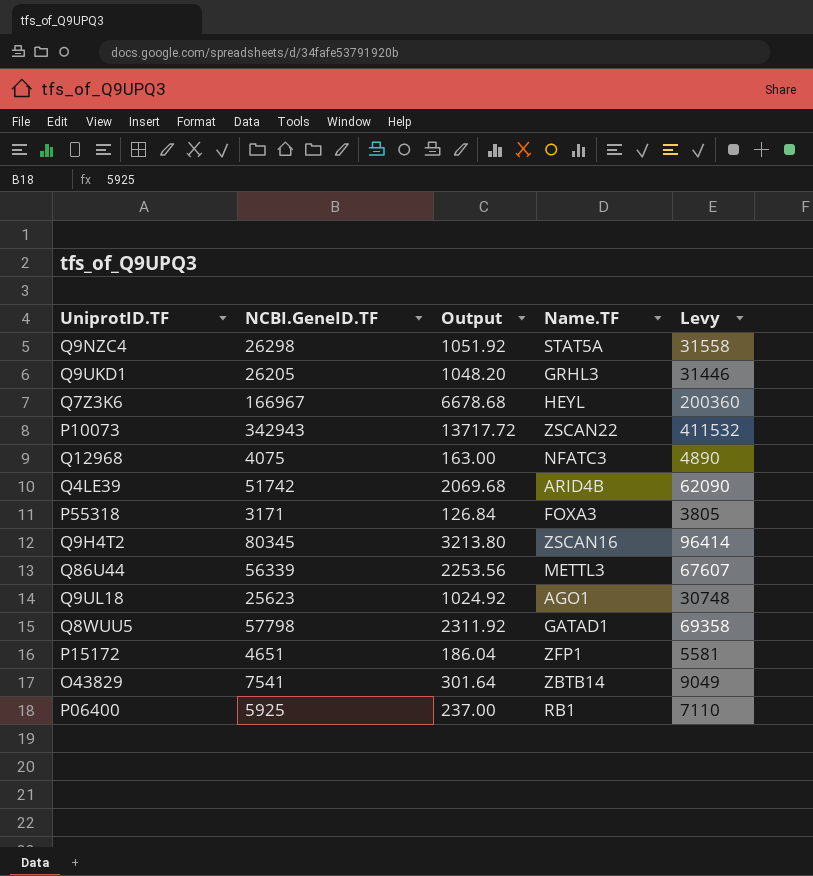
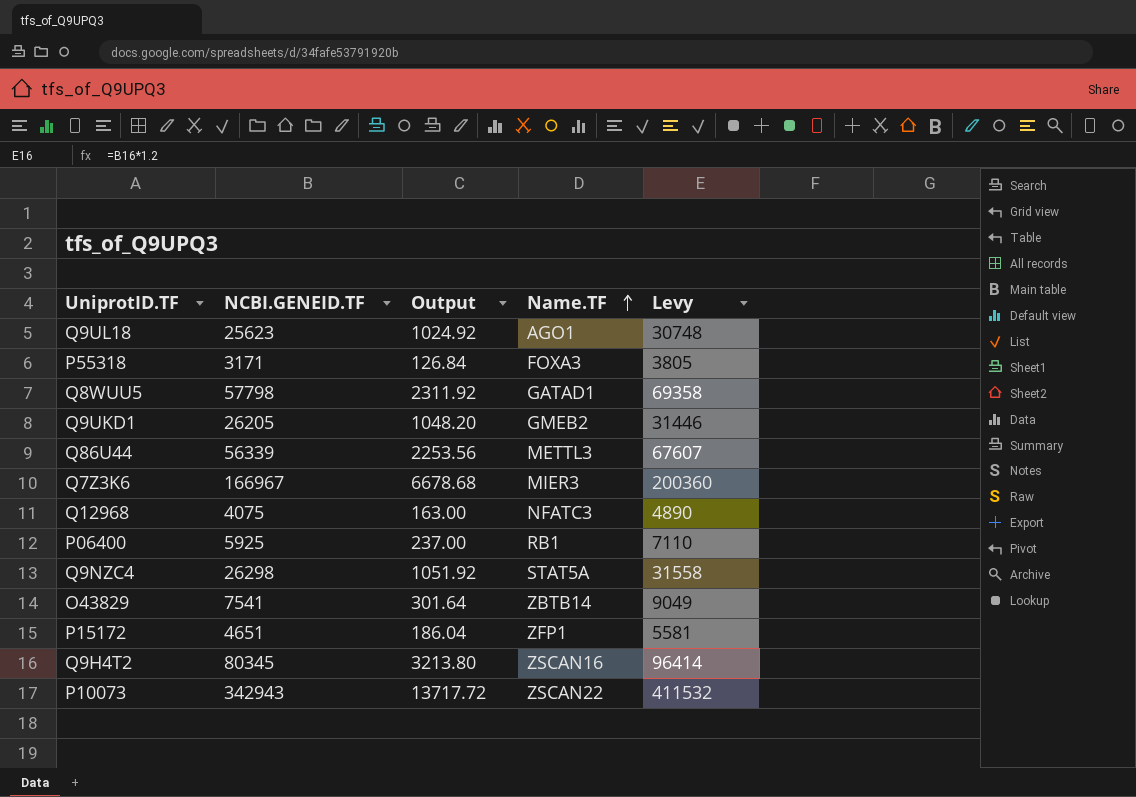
row order: none -> Name.TF ascending
column name: NCBI.GeneID.TF -> NCBI.GENEID.TF
row Q4LE39: 51742 | 2069.68 | ARID4B | 62090 -> none
Q9UKD1 | Name.TF: GRHL3 -> GMEB2
Q7Z3K6 | Name.TF: HEYL -> MIER3

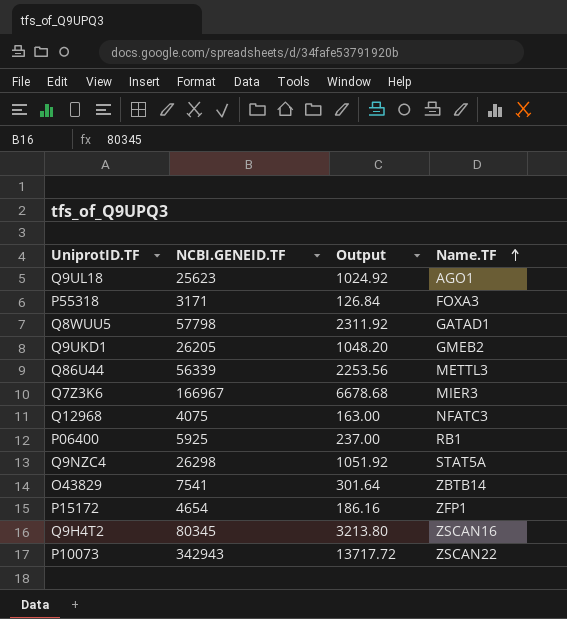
column Levy | formula: [NCBI.GENEID.TF] * 1.2 -> none
P15172 | NCBI.GENEID.TF: 4651 -> 4654
P15172 | Output: 186.04 -> 186.16

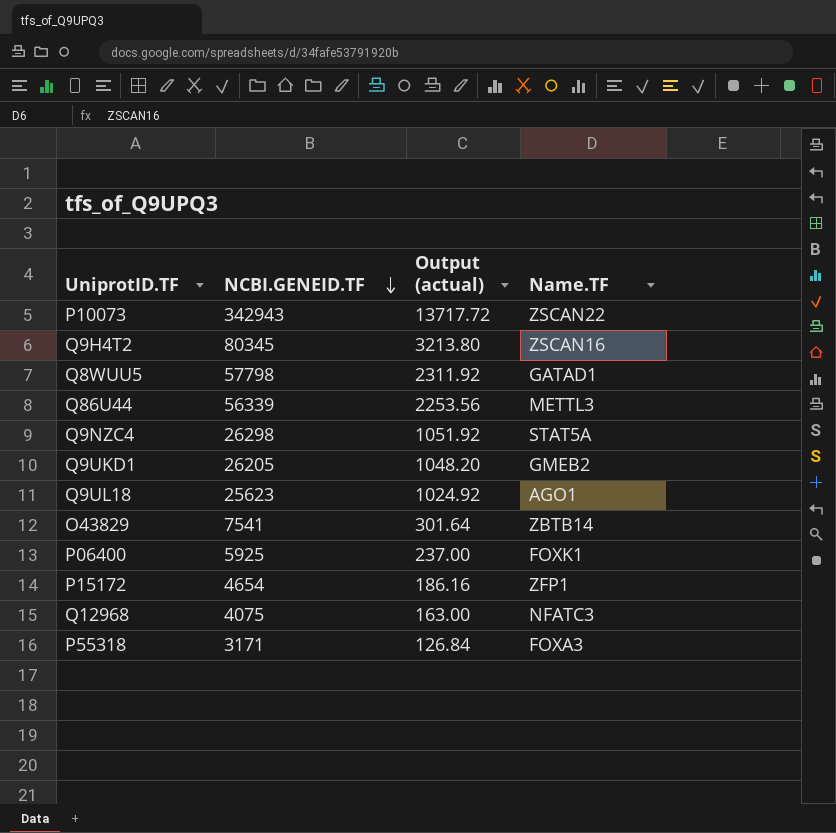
row order: Name.TF ascending -> NCBI.GENEID.TF descending
column name: Output -> Output (actual)
row Q7Z3K6: 166967 | 6678.68 | MIER3 -> none
P06400 | Name.TF: RB1 -> FOXK1

